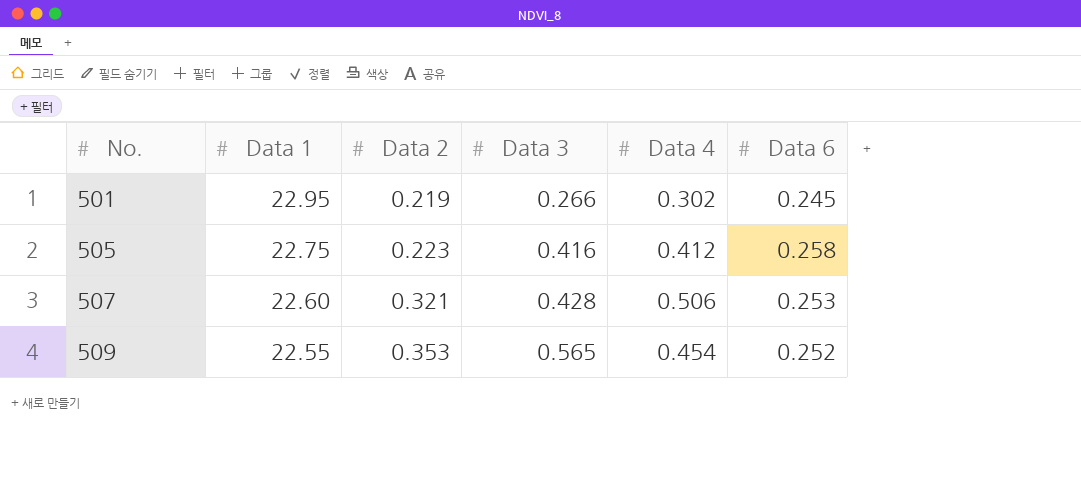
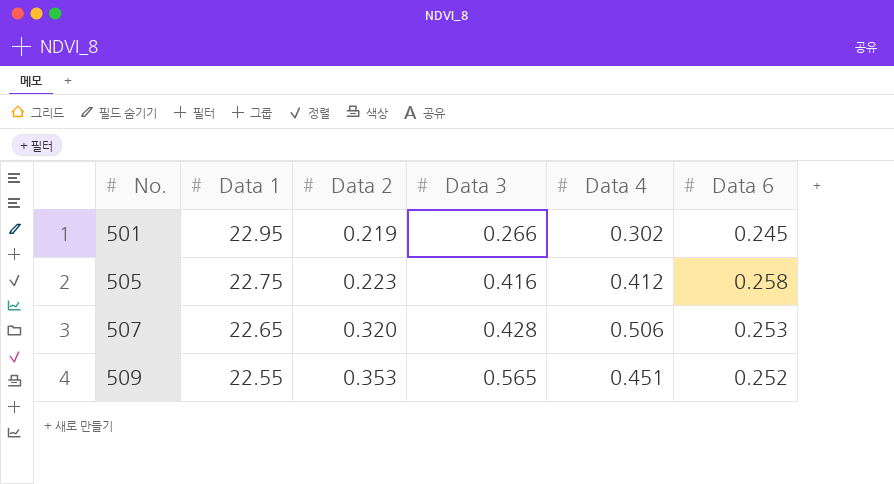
507 | Data 1: 22.60 -> 22.65
507 | Data 2: 0.321 -> 0.320
509 | Data 4: 0.454 -> 0.451

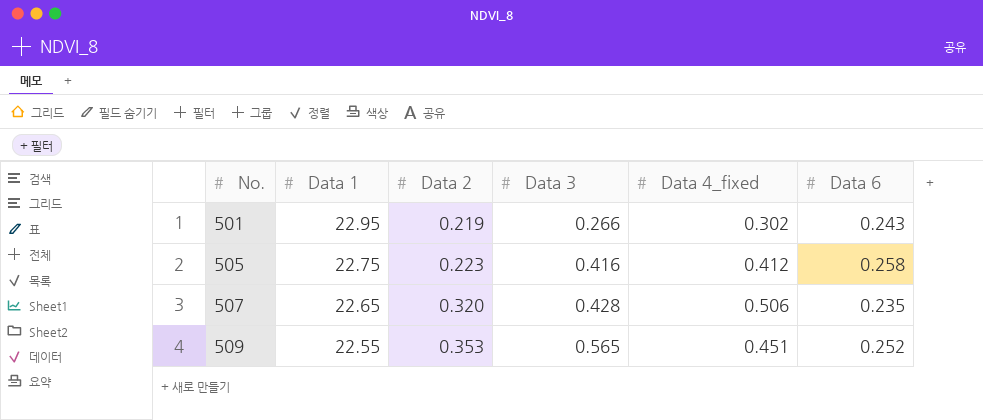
column name: Data 4 -> Data 4_fixed
501 | Data 6: 0.245 -> 0.243
507 | Data 6: 0.253 -> 0.235

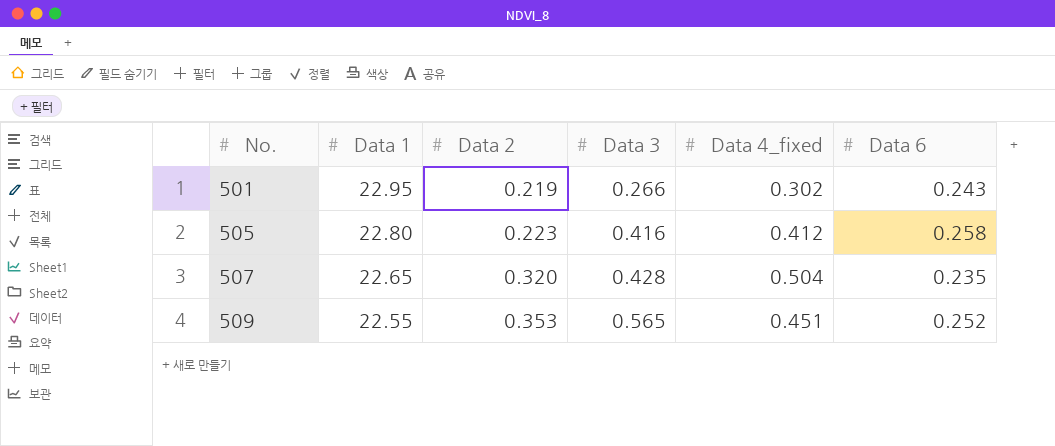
505 | Data 1: 22.75 -> 22.80
507 | Data 4_fixed: 0.506 -> 0.504

